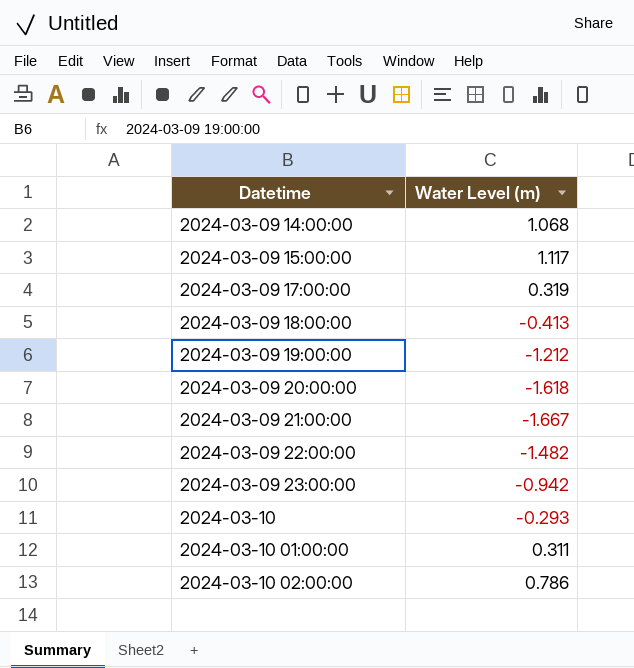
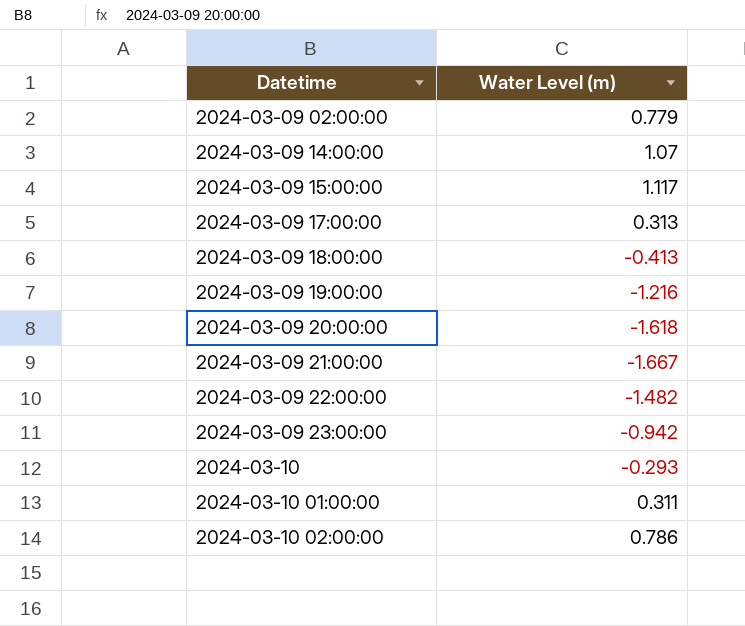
row 2024-03-09 02:00:00: none -> 0.779
2024-03-09 14:00:00 | Water Level (m): 1.068 -> 1.07
2024-03-09 17:00:00 | Water Level (m): 0.319 -> 0.313
2024-03-09 19:00:00 | Water Level (m): -1.212 -> -1.216

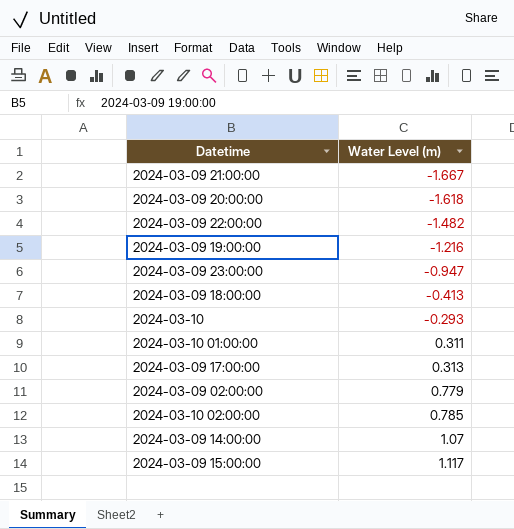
row order: Datetime ascending -> Water Level (m) ascending
2024-03-09 23:00:00 | Water Level (m): -0.942 -> -0.947
2024-03-10 02:00:00 | Water Level (m): 0.786 -> 0.785

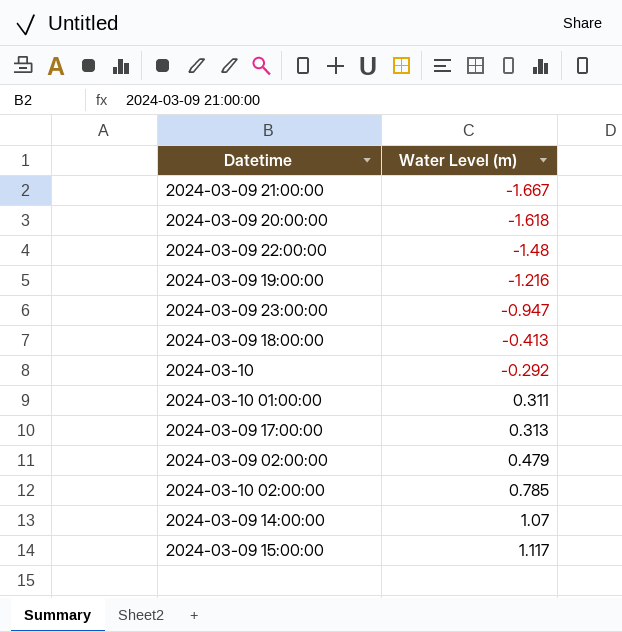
2024-03-09 22:00:00 | Water Level (m): -1.482 -> -1.48
2024-03-10 | Water Level (m): -0.293 -> -0.292
2024-03-09 02:00:00 | Water Level (m): 0.779 -> 0.479

